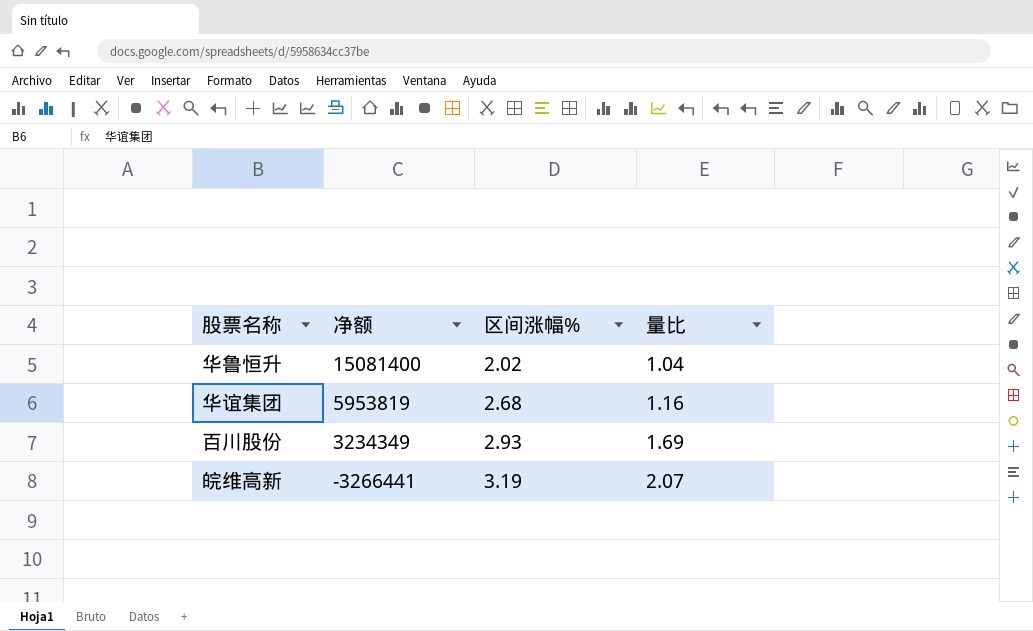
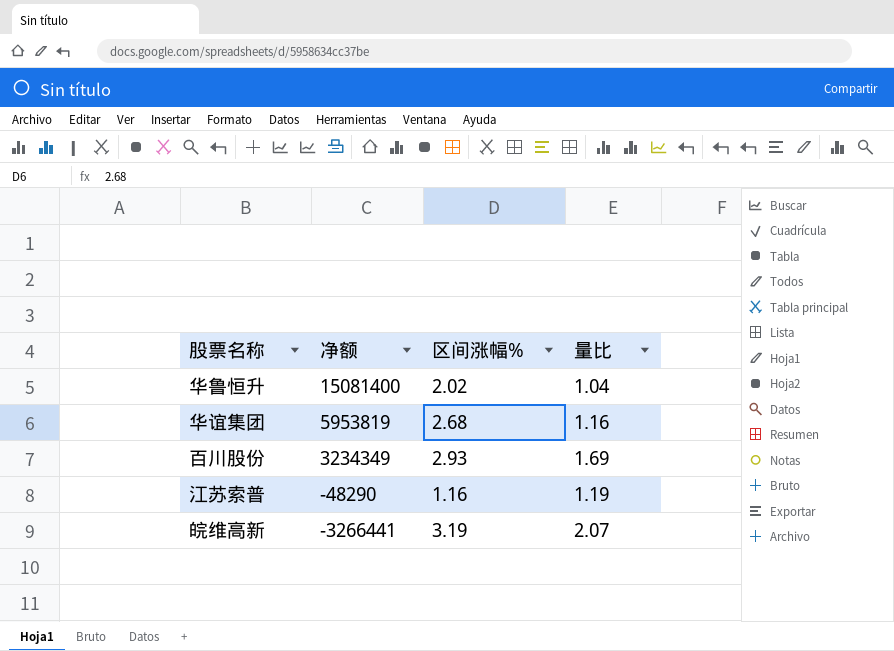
row 江苏索普: none -> -48290 | 1.16 | 1.19

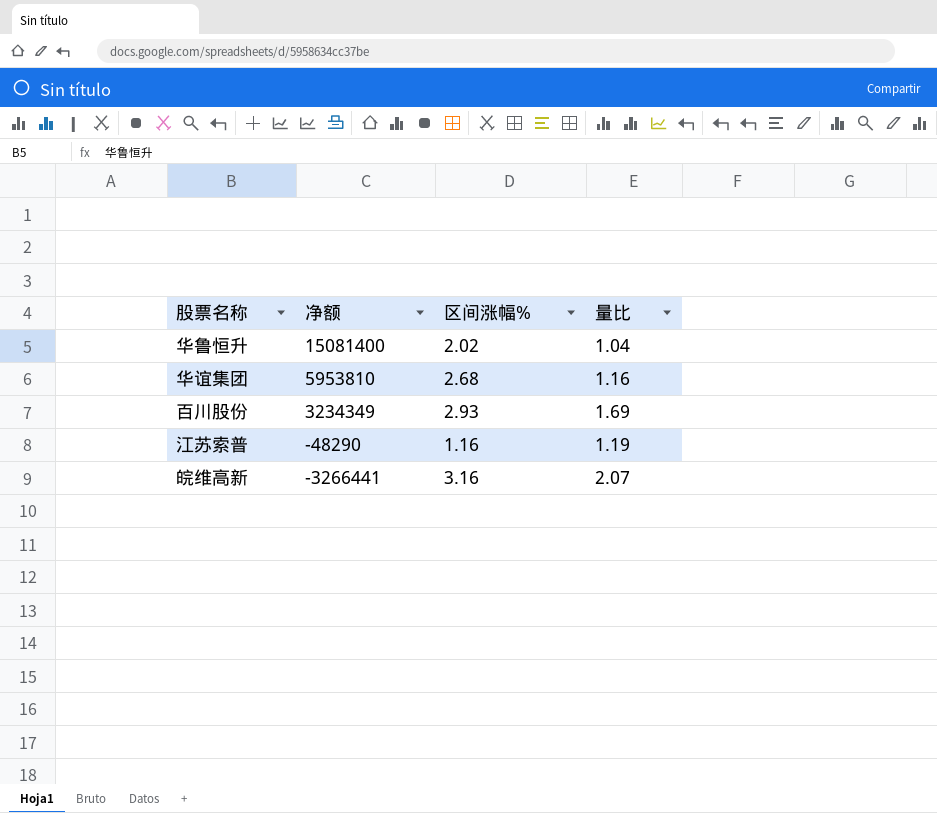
华谊集团 | 净额: 5953819 -> 5953810
皖维高新 | 区间涨幅%: 3.19 -> 3.16

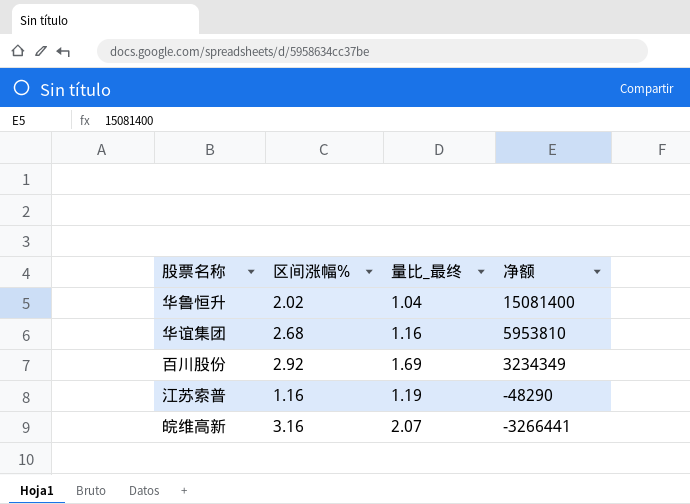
column name: 量比 -> 量比_最终
column 净额 | position: 2 -> 4
百川股份 | 区间涨幅%: 2.93 -> 2.92

